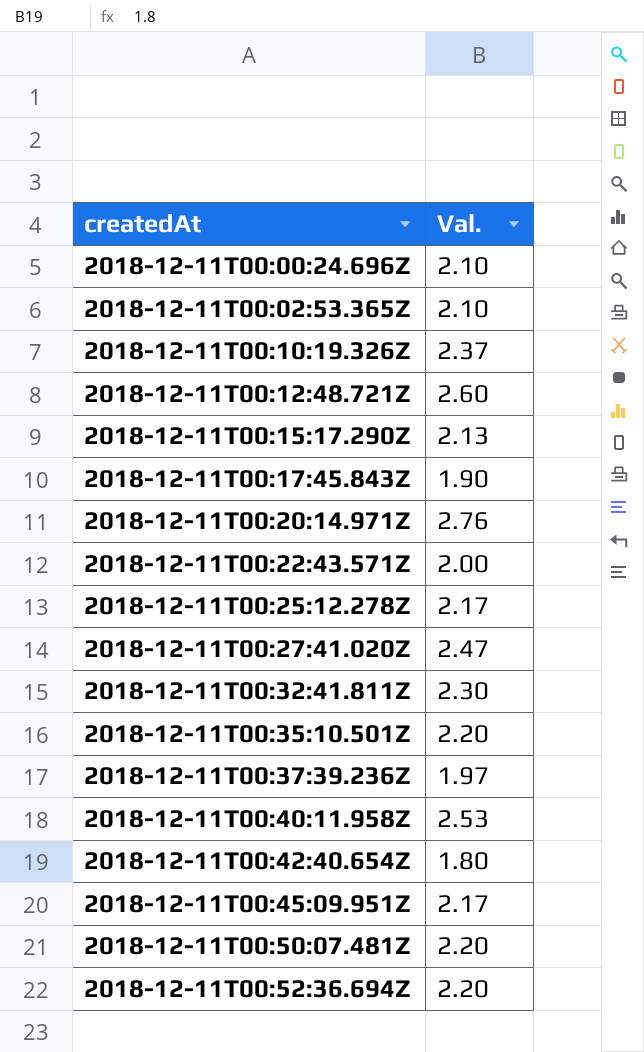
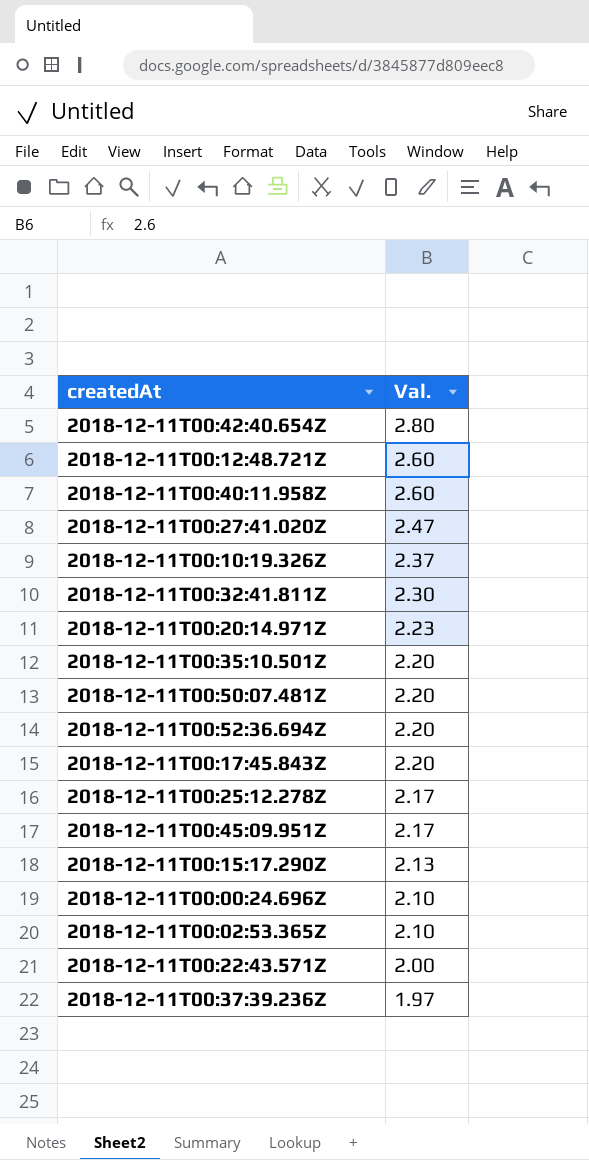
row order: createdAt ascending -> Val. descending
2018-12-11T00:42:40.654Z | Val.: 1.80 -> 2.80
2018-12-11T00:40:11.958Z | Val.: 2.53 -> 2.60
2018-12-11T00:20:14.971Z | Val.: 2.76 -> 2.23
2018-12-11T00:17:45.843Z | Val.: 1.90 -> 2.20

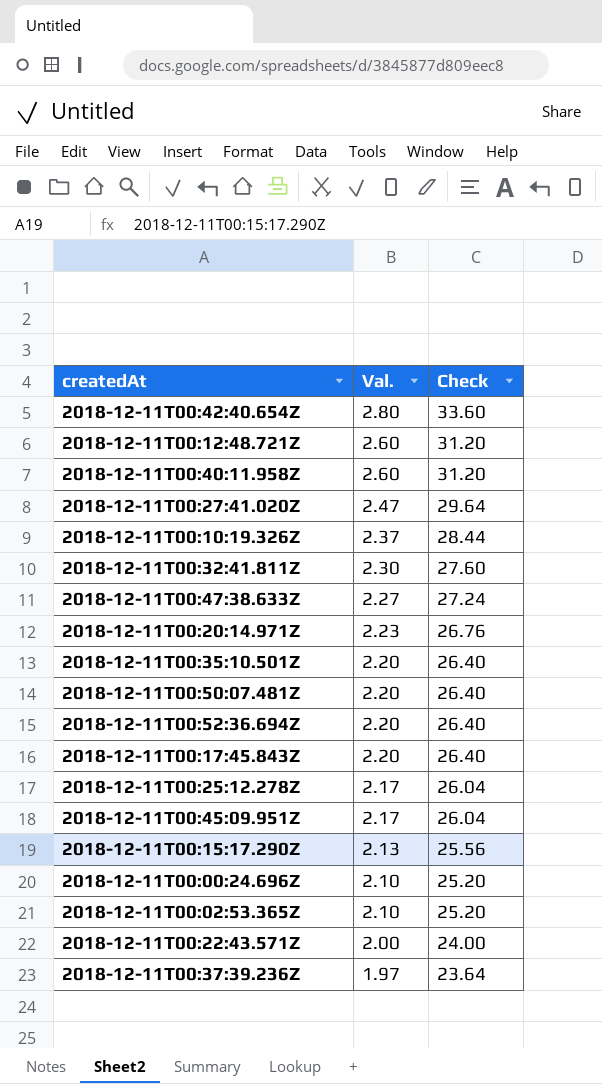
column Check | formula: none -> [Val.] * 12
row 2018-12-11T00:47:38.633Z: none -> 2.27 | 27.24

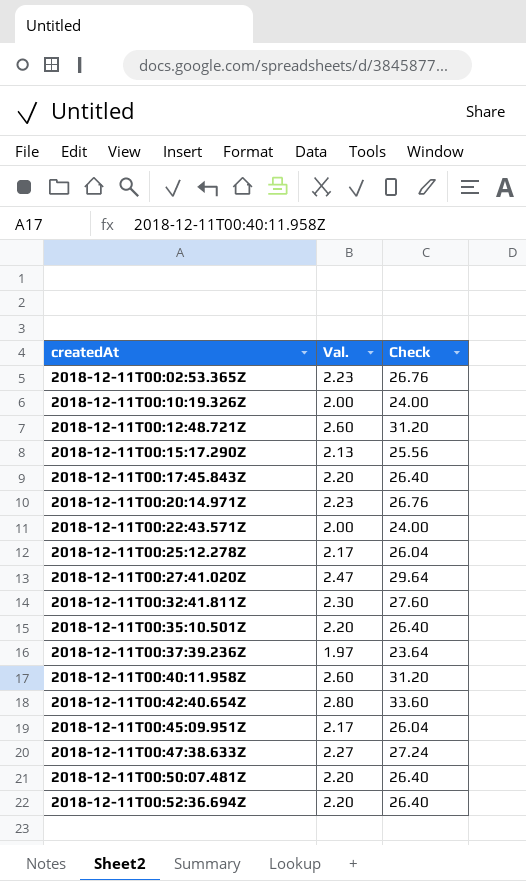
row order: Val. descending -> createdAt ascending
row 2018-12-11T00:00:24.696Z: 2.10 | 25.20 -> none
2018-12-11T00:02:53.365Z | Val.: 2.10 -> 2.23
2018-12-11T00:02:53.365Z | Check: 25.20 -> 26.76
2018-12-11T00:10:19.326Z | Val.: 2.37 -> 2.00
2018-12-11T00:10:19.326Z | Check: 28.44 -> 24.00

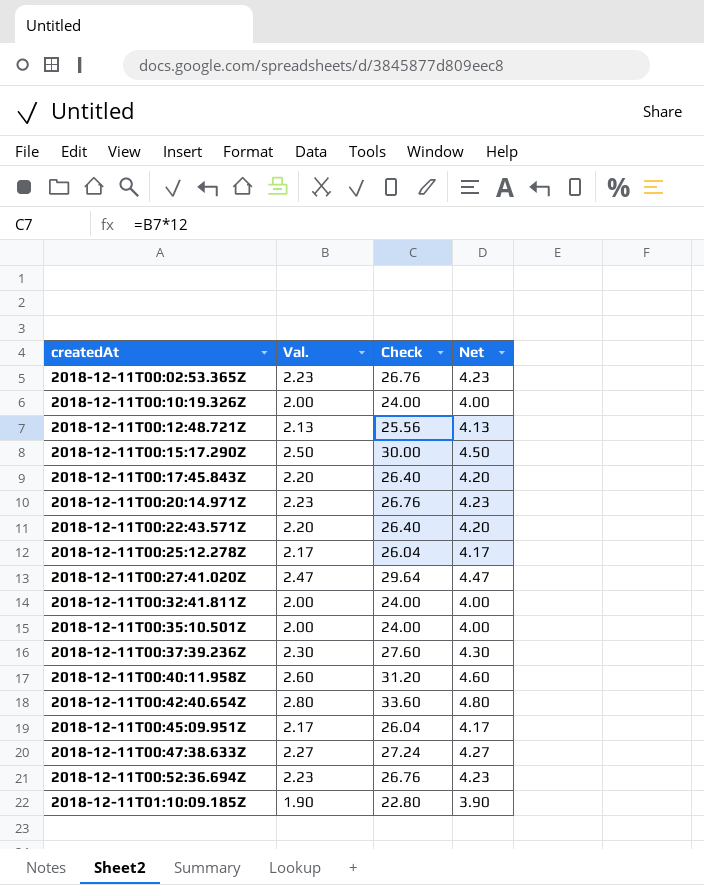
column Net | formula: none -> [Val.] + 2
row 2018-12-11T00:50:07.481Z: 2.20 | 26.40 -> none
2018-12-11T00:12:48.721Z | Val.: 2.60 -> 2.13
2018-12-11T00:12:48.721Z | Check: 31.20 -> 25.56
2018-12-11T00:15:17.290Z | Val.: 2.13 -> 2.50
2018-12-11T00:15:17.290Z | Check: 25.56 -> 30.00
2018-12-11T00:22:43.571Z | Val.: 2.00 -> 2.20
2018-12-11T00:22:43.571Z | Check: 24.00 -> 26.40
2018-12-11T00:32:41.811Z | Val.: 2.30 -> 2.00
2018-12-11T00:32:41.811Z | Check: 27.60 -> 24.00
2018-12-11T00:35:10.501Z | Val.: 2.20 -> 2.00
2018-12-11T00:35:10.501Z | Check: 26.40 -> 24.00
2018-12-11T00:37:39.236Z | Val.: 1.97 -> 2.30
2018-12-11T00:37:39.236Z | Check: 23.64 -> 27.60
2018-12-11T00:52:36.694Z | Val.: 2.20 -> 2.23
2018-12-11T00:52:36.694Z | Check: 26.40 -> 26.76
row 2018-12-11T01:10:09.185Z: none -> 1.90 | 22.80 | 3.90

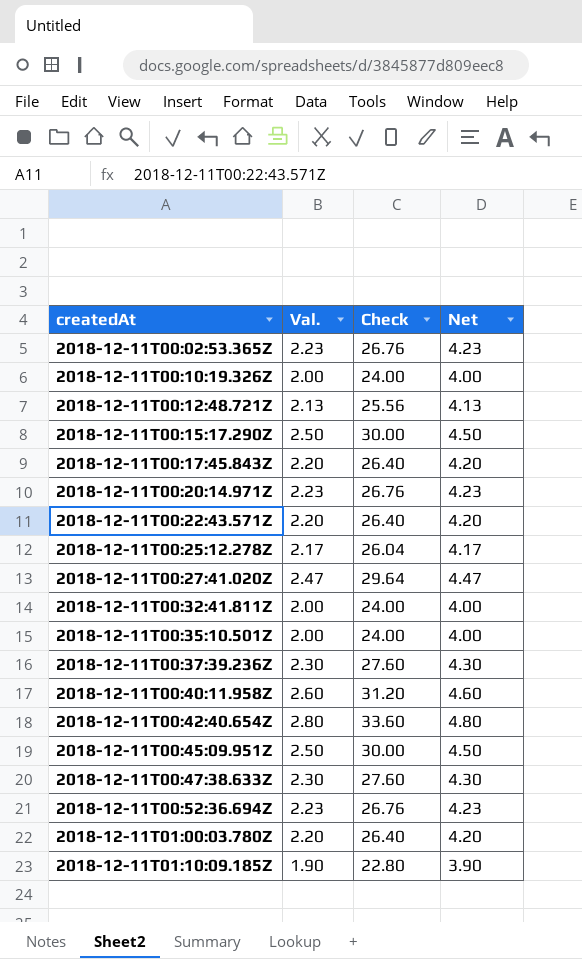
2018-12-11T00:45:09.951Z | Val.: 2.17 -> 2.50
2018-12-11T00:45:09.951Z | Check: 26.04 -> 30.00
2018-12-11T00:45:09.951Z | Net: 4.17 -> 4.50
2018-12-11T00:47:38.633Z | Val.: 2.27 -> 2.30
2018-12-11T00:47:38.633Z | Check: 27.24 -> 27.60
2018-12-11T00:47:38.633Z | Net: 4.27 -> 4.30
row 2018-12-11T01:00:03.780Z: none -> 2.20 | 26.40 | 4.20

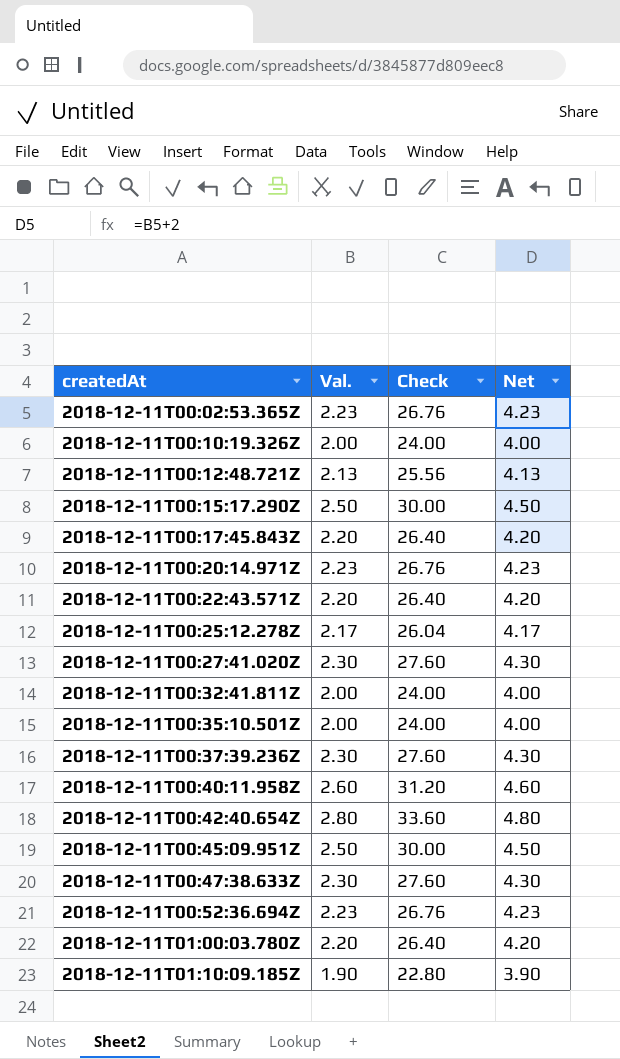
2018-12-11T00:27:41.020Z | Val.: 2.47 -> 2.30
2018-12-11T00:27:41.020Z | Check: 29.64 -> 27.60
2018-12-11T00:27:41.020Z | Net: 4.47 -> 4.30

